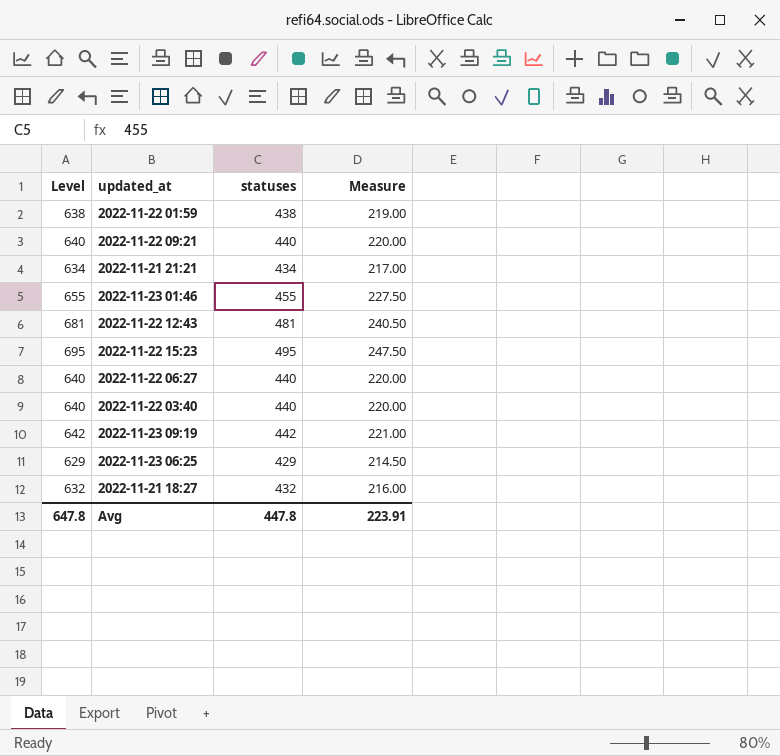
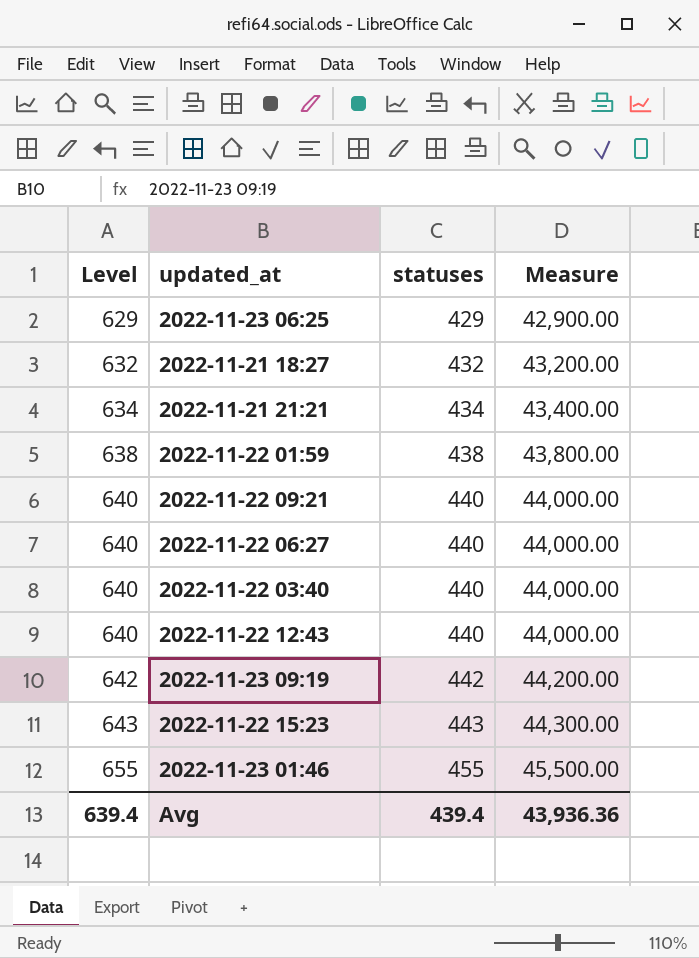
row order: none -> Level ascending
column Measure | formula: [statuses] * 0.5 -> [statuses] * 100
2022-11-22 12:43 | Level: 681 -> 640
2022-11-22 12:43 | statuses: 481 -> 440
2022-11-22 15:23 | Level: 695 -> 643
2022-11-22 15:23 | statuses: 495 -> 443
Avg | Level: 647.8 -> 639.4
Avg | statuses: 447.8 -> 439.4
Avg | Measure: 223.91 -> 43,936.36

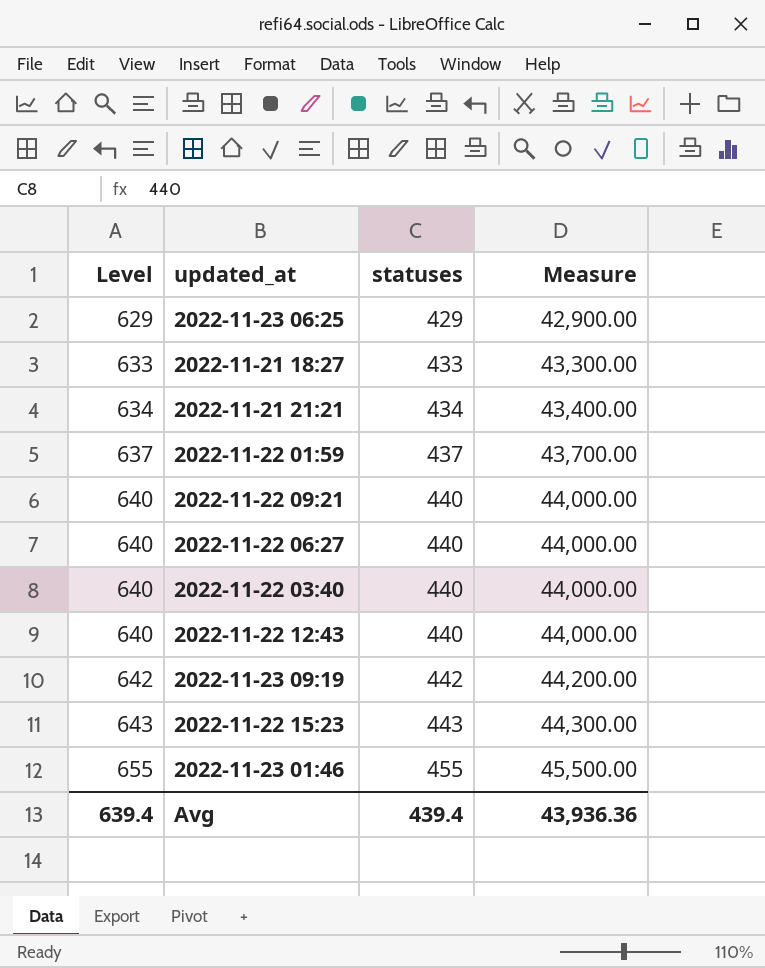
2022-11-21 18:27 | Level: 632 -> 633
2022-11-21 18:27 | statuses: 432 -> 433
2022-11-21 18:27 | Measure: 43,200.00 -> 43,300.00
2022-11-22 01:59 | Level: 638 -> 637
2022-11-22 01:59 | statuses: 438 -> 437
2022-11-22 01:59 | Measure: 43,800.00 -> 43,700.00

